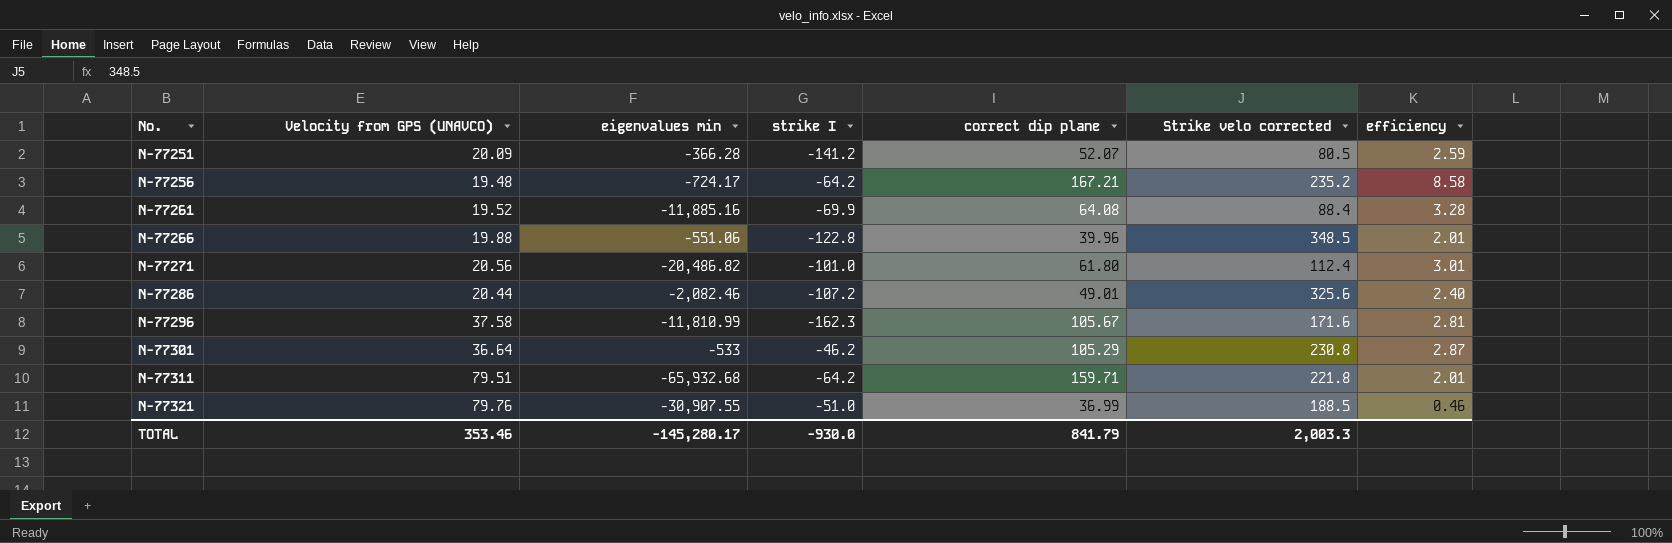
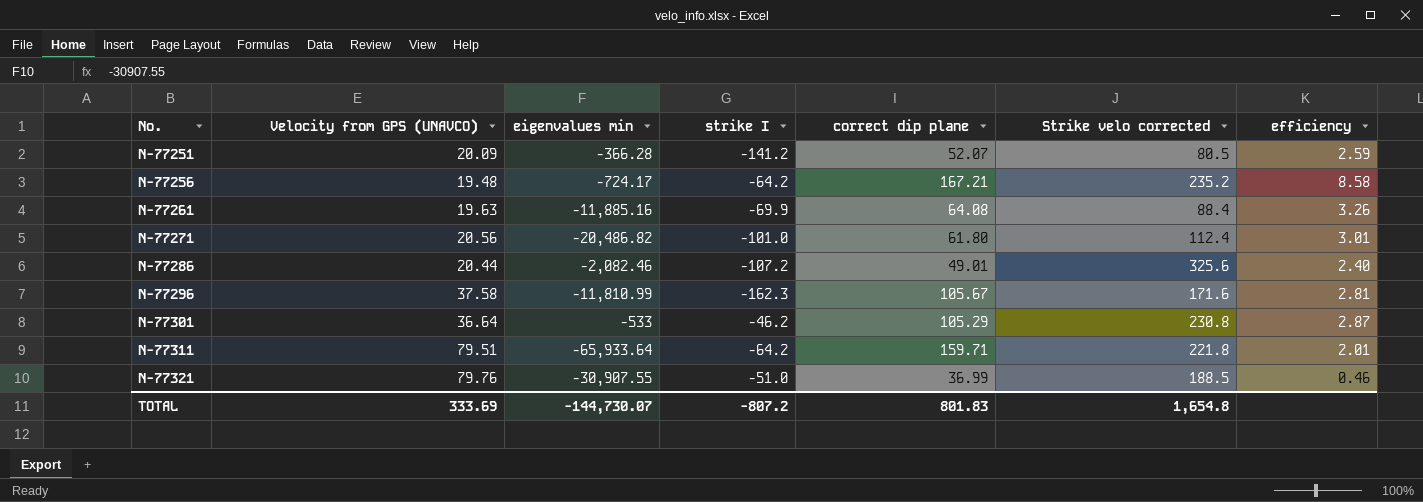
row N-77266: 19.88 | -551.06 | -122.8 | 39.96 | 348.5 | 2.01 -> none
N-77261 | Velocity from GPS (UNAVCO): 19.52 -> 19.63
N-77261 | efficiency: 3.28 -> 3.26
N-77311 | eigenvalues min: -65,932.68 -> -65,933.64
TOTAL | Velocity from GPS (UNAVCO): 353.46 -> 333.69
TOTAL | eigenvalues min: -145,280.17 -> -144,730.07
TOTAL | strike I: -930.0 -> -807.2
TOTAL | correct dip plane: 841.79 -> 801.83
TOTAL | Strike velo corrected: 2,003.3 -> 1,654.8

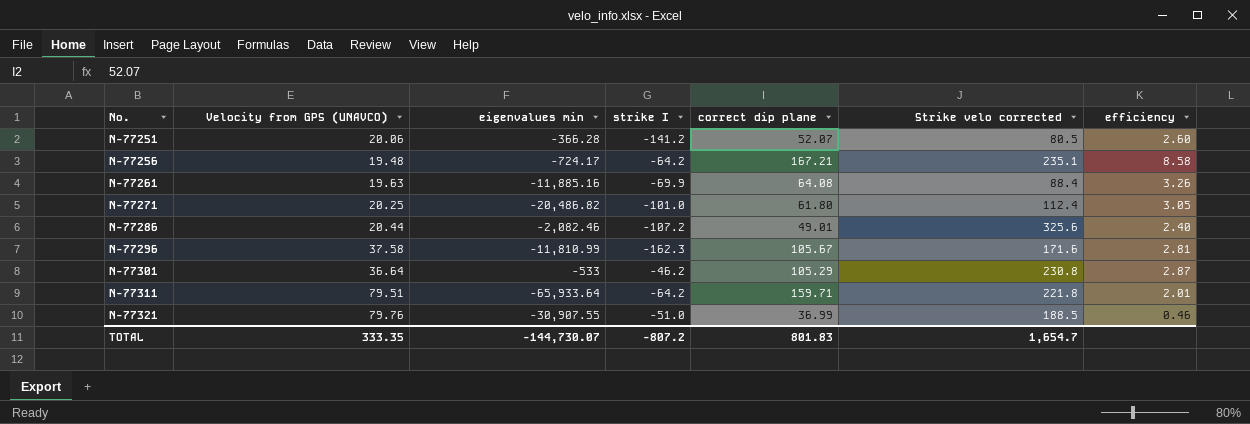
N-77251 | Velocity from GPS (UNAVCO): 20.09 -> 20.06
N-77251 | efficiency: 2.59 -> 2.60
N-77256 | Strike velo corrected: 235.2 -> 235.1
N-77271 | Velocity from GPS (UNAVCO): 20.56 -> 20.25
N-77271 | efficiency: 3.01 -> 3.05
TOTAL | Velocity from GPS (UNAVCO): 333.69 -> 333.35
TOTAL | Strike velo corrected: 1,654.8 -> 1,654.7

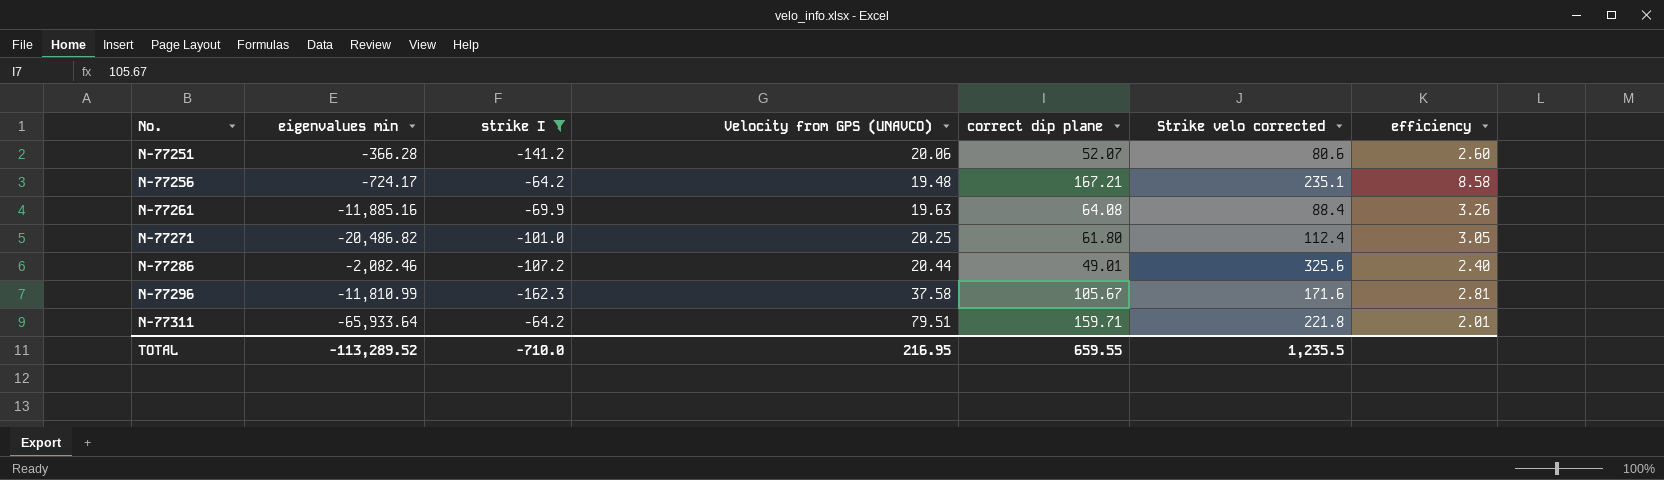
filter: none -> strike I <= -64.2
column Velocity from GPS (UNAVCO) | position: 2 -> 4
N-77251 | Strike velo corrected: 80.5 -> 80.6
TOTAL | eigenvalues min: -144,730.07 -> -113,289.52
TOTAL | strike I: -807.2 -> -710.0
TOTAL | Velocity from GPS (UNAVCO): 333.35 -> 216.95
TOTAL | correct dip plane: 801.83 -> 659.55
TOTAL | Strike velo corrected: 1,654.7 -> 1,235.5

